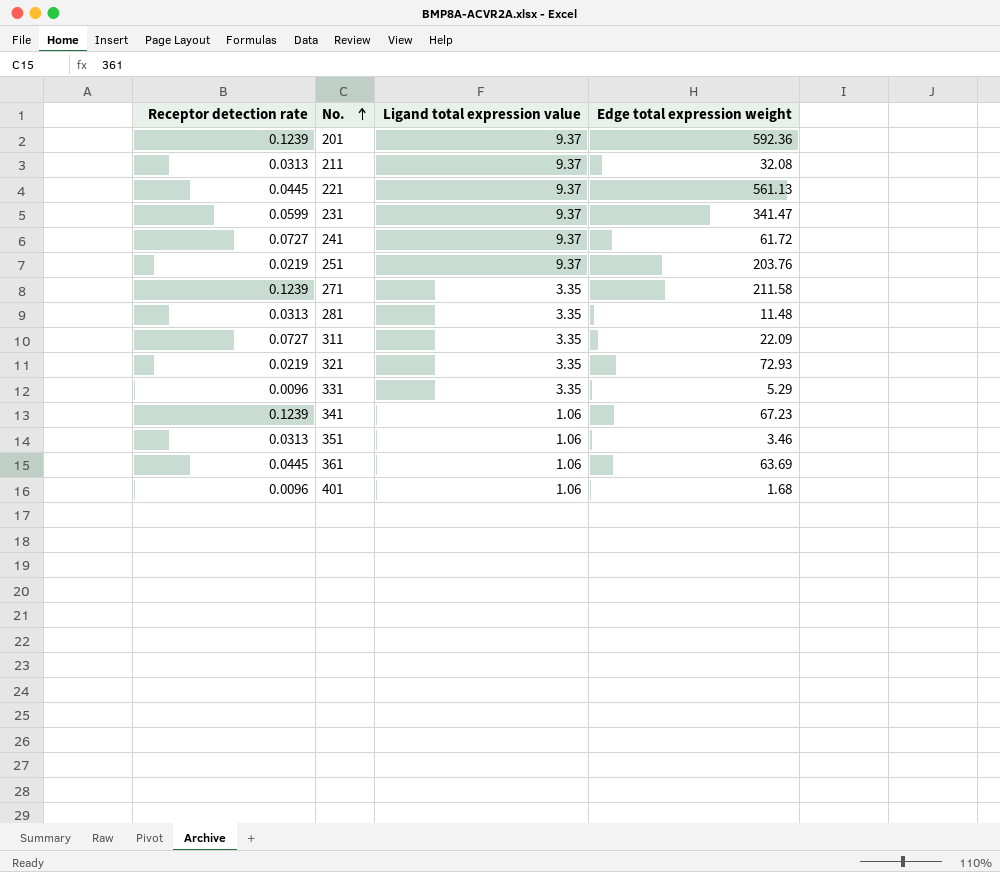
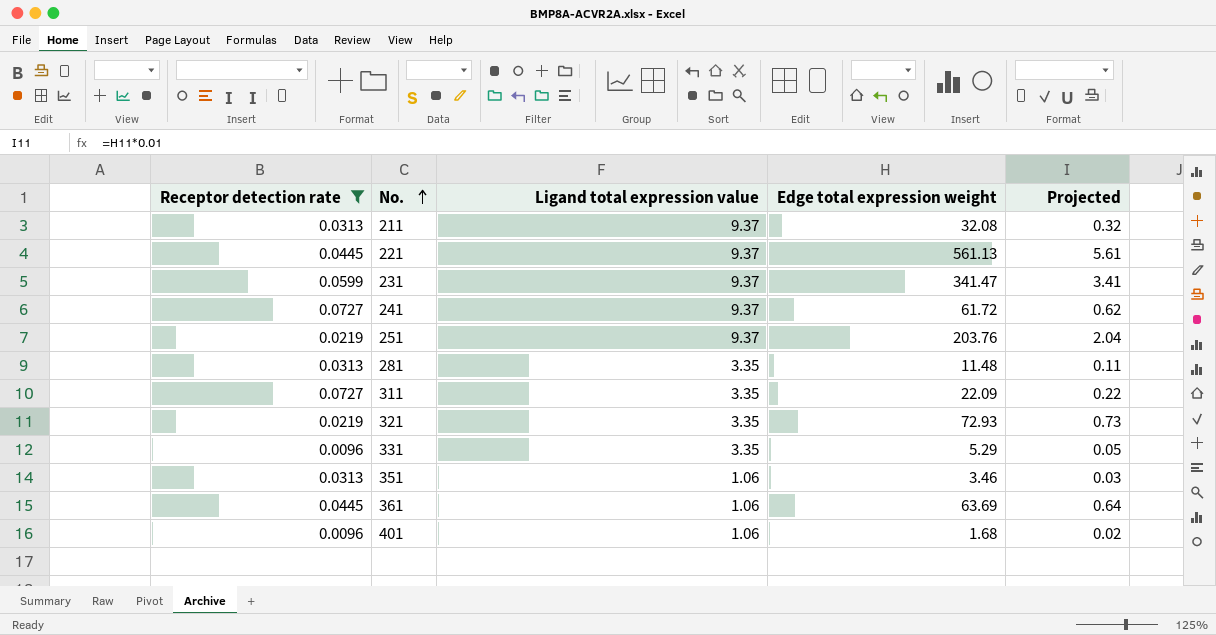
filter: none -> Receptor detection rate != 0.1239
column Projected | formula: none -> [Edge total expression weight] * 0.01

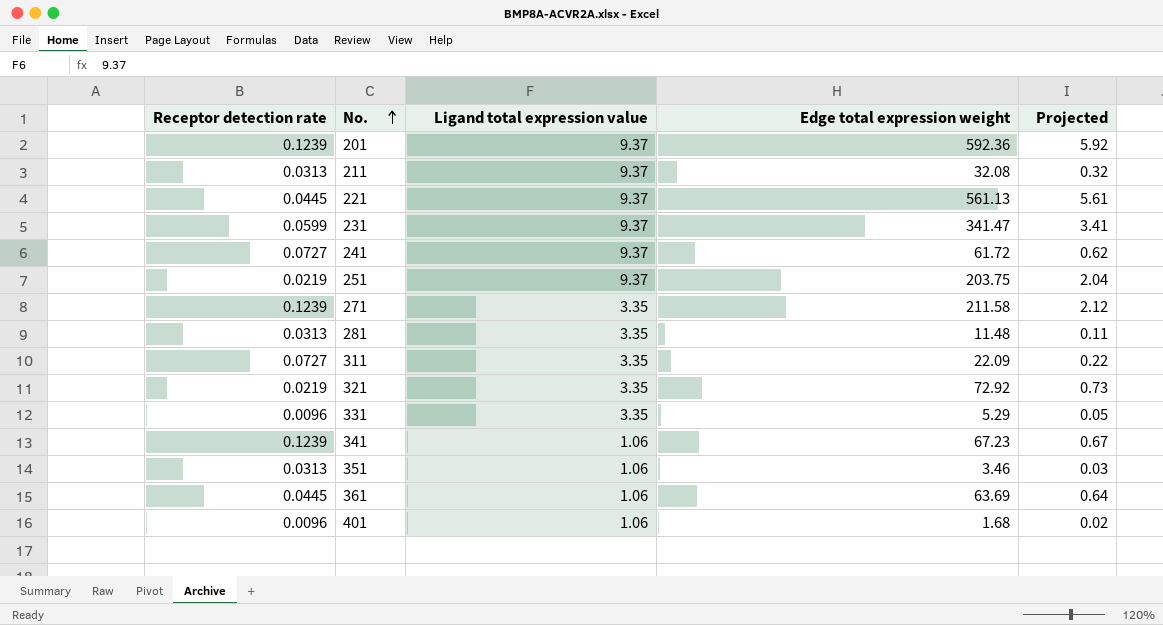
filter: Receptor detection rate != 0.1239 -> none
251 | Edge total expression weight: 203.76 -> 203.75
321 | Edge total expression weight: 72.93 -> 72.92

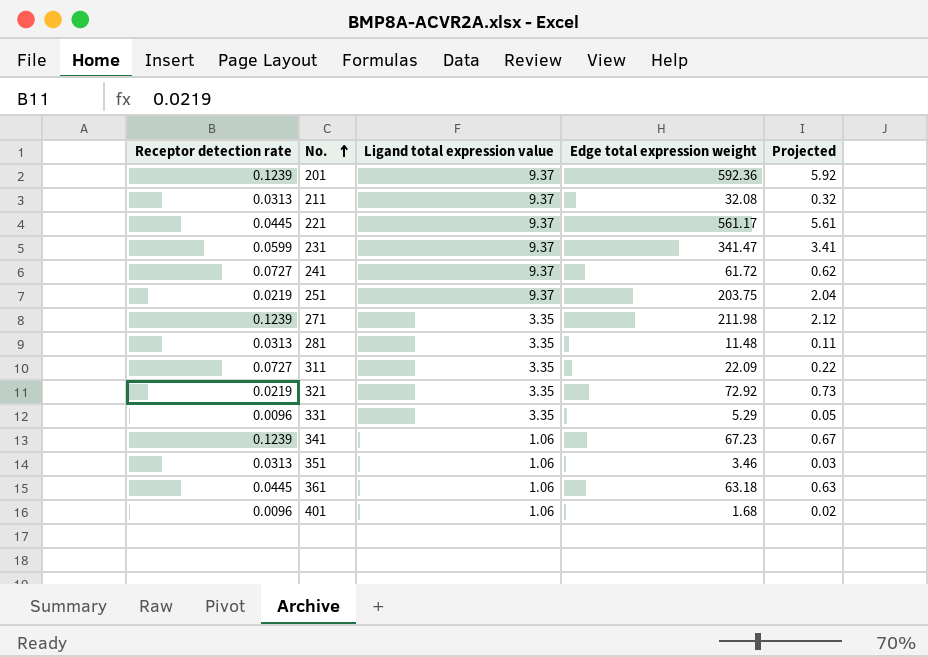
221 | Edge total expression weight: 561.13 -> 561.17
271 | Edge total expression weight: 211.58 -> 211.98
361 | Edge total expression weight: 63.69 -> 63.18
361 | Projected: 0.64 -> 0.63

